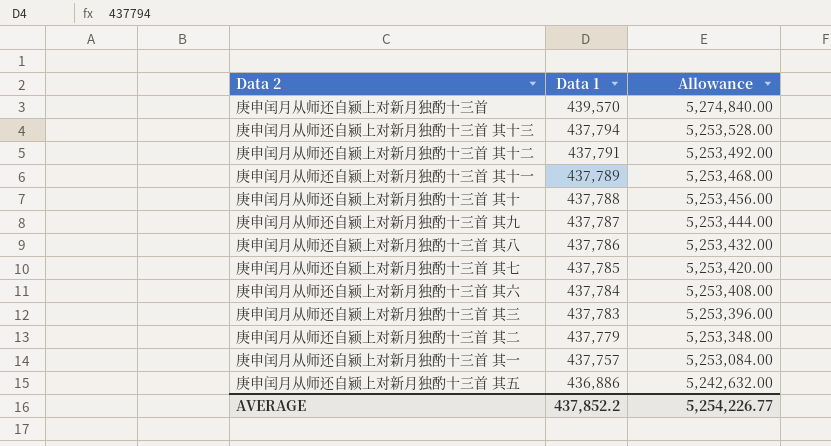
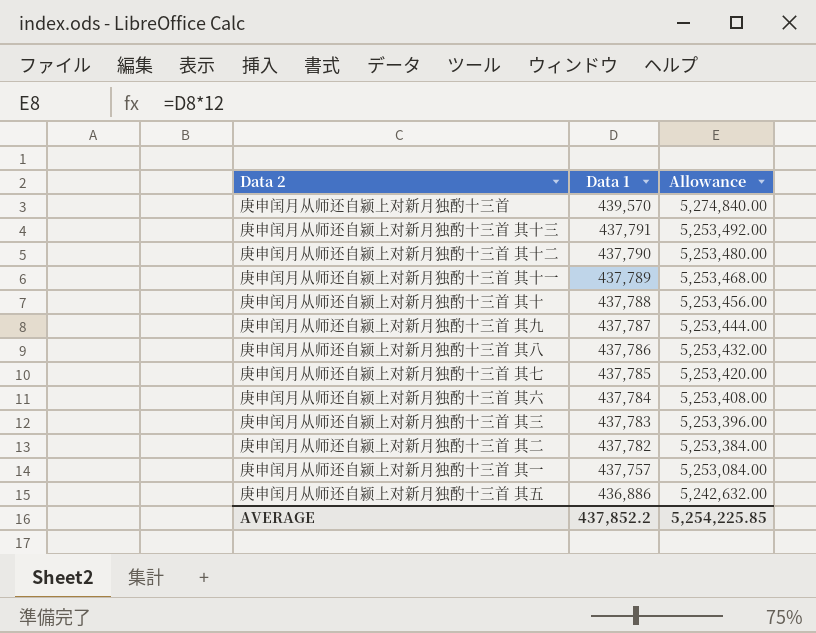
庚申闰月从师还自颍上对新月独酌十三首 其十三 | Data 1: 437,794 -> 437,791
庚申闰月从师还自颍上对新月独酌十三首 其十三 | Allowance: 5,253,528.00 -> 5,253,492.00
庚申闰月从师还自颍上对新月独酌十三首 其十二 | Data 1: 437,791 -> 437,790
庚申闰月从师还自颍上对新月独酌十三首 其十二 | Allowance: 5,253,492.00 -> 5,253,480.00
庚申闰月从师还自颍上对新月独酌十三首 其二 | Data 1: 437,779 -> 437,782
庚申闰月从师还自颍上对新月独酌十三首 其二 | Allowance: 5,253,348.00 -> 5,253,384.00
AVERAGE | Allowance: 5,254,226.77 -> 5,254,225.85

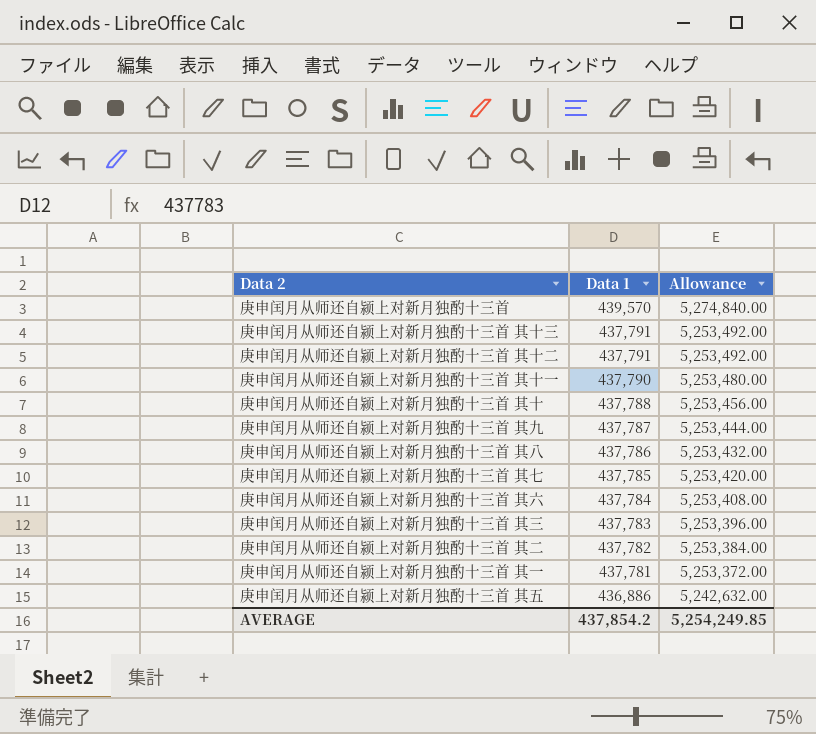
庚申闰月从师还自颍上对新月独酌十三首 其十二 | Data 1: 437,790 -> 437,791
庚申闰月从师还自颍上对新月独酌十三首 其十二 | Allowance: 5,253,480.00 -> 5,253,492.00
庚申闰月从师还自颍上对新月独酌十三首 其十一 | Data 1: 437,789 -> 437,790
庚申闰月从师还自颍上对新月独酌十三首 其十一 | Allowance: 5,253,468.00 -> 5,253,480.00
庚申闰月从师还自颍上对新月独酌十三首 其一 | Data 1: 437,757 -> 437,781
庚申闰月从师还自颍上对新月独酌十三首 其一 | Allowance: 5,253,084.00 -> 5,253,372.00
AVERAGE | Data 1: 437,852.2 -> 437,854.2
AVERAGE | Allowance: 5,254,225.85 -> 5,254,249.85

